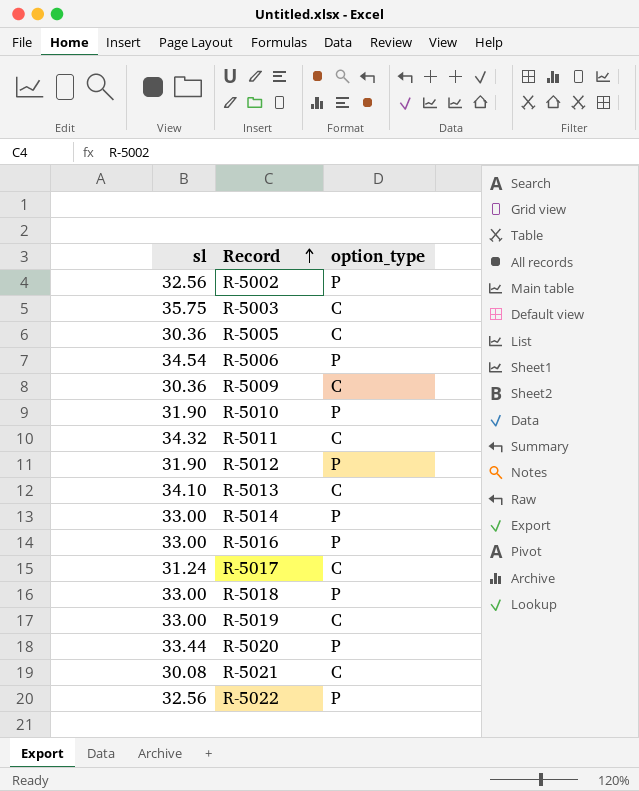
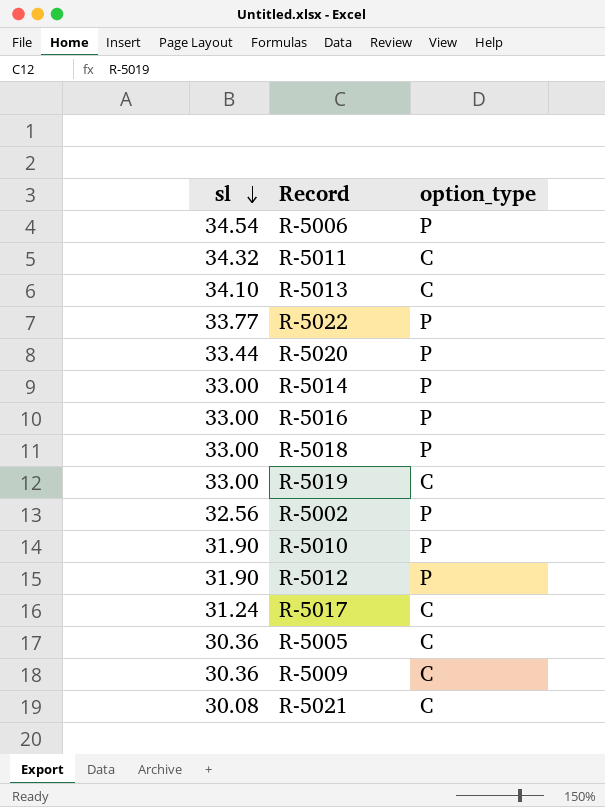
row order: Record ascending -> sl descending
row R-5003: 35.75 | C -> none
R-5022 | sl: 32.56 -> 33.77

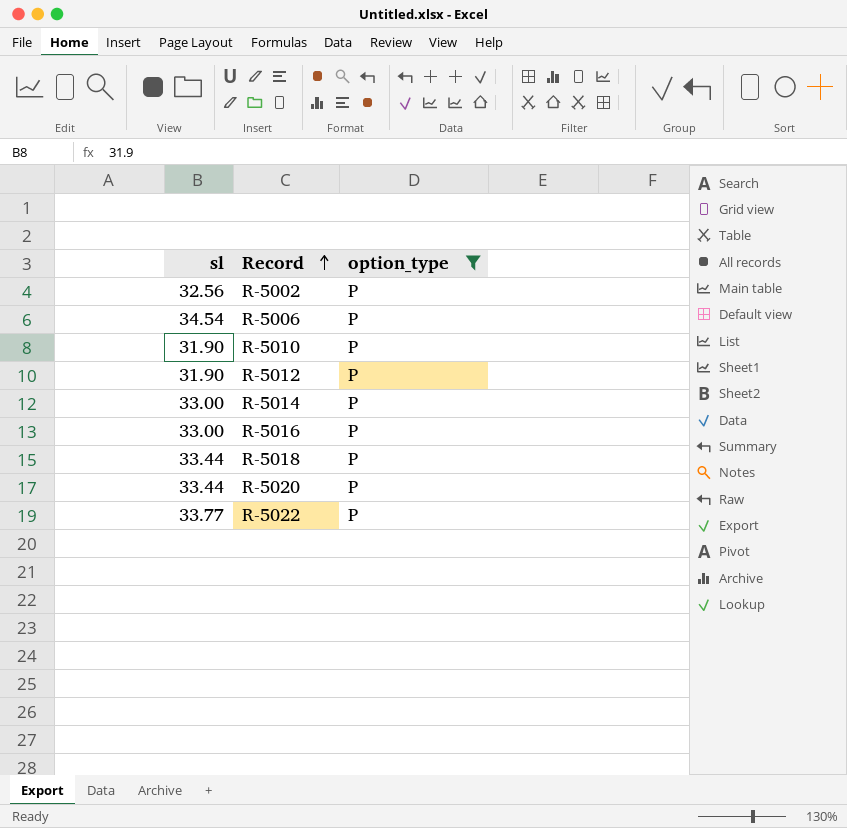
filter: none -> option_type = P
row order: sl descending -> Record ascending
R-5018 | sl: 33.00 -> 33.44

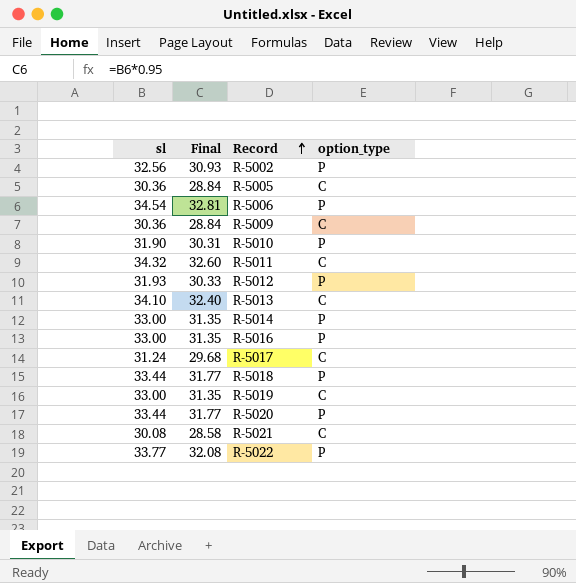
filter: option_type = P -> none
column Final | formula: none -> [sl] * 0.95
R-5012 | sl: 31.90 -> 31.93

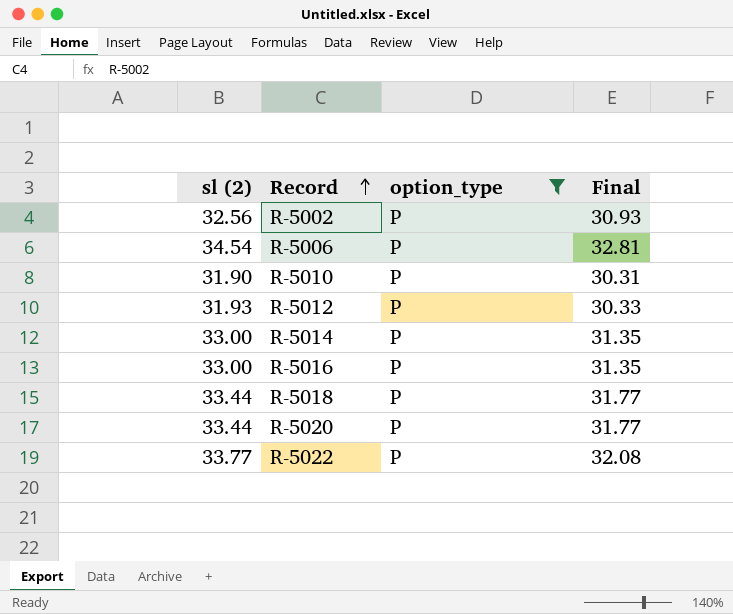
filter: none -> option_type = P
column name: sl -> sl (2)
column Final | position: 2 -> 4

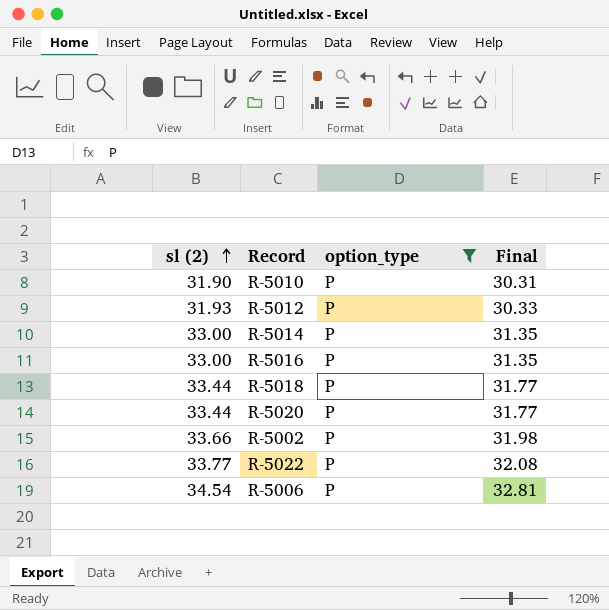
row order: Record ascending -> sl (2) ascending
R-5002 | sl (2): 32.56 -> 33.66
R-5002 | Final: 30.93 -> 31.98

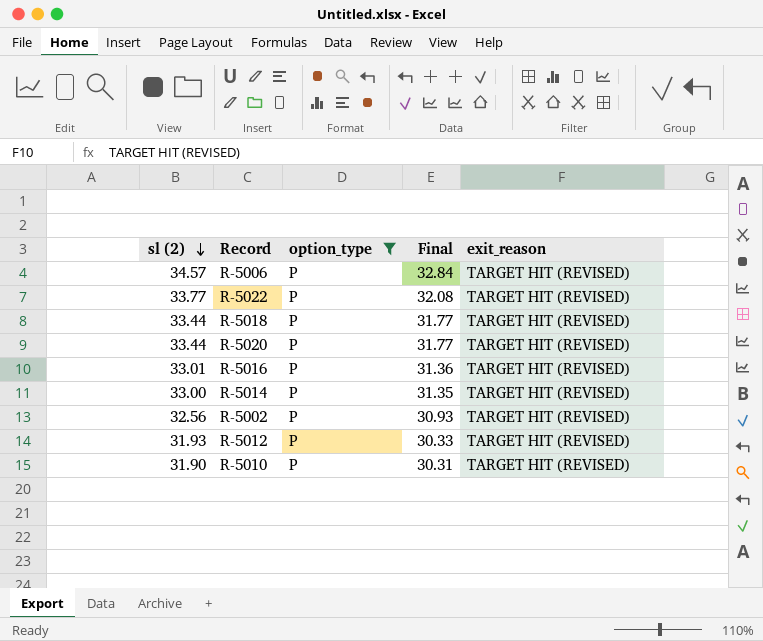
row order: sl (2) ascending -> sl (2) descending
column exit_reason | position: none -> 5
R-5006 | sl (2): 34.54 -> 34.57
R-5006 | Final: 32.81 -> 32.84
R-5016 | sl (2): 33.00 -> 33.01
R-5016 | Final: 31.35 -> 31.36
R-5002 | sl (2): 33.66 -> 32.56
R-5002 | Final: 31.98 -> 30.93

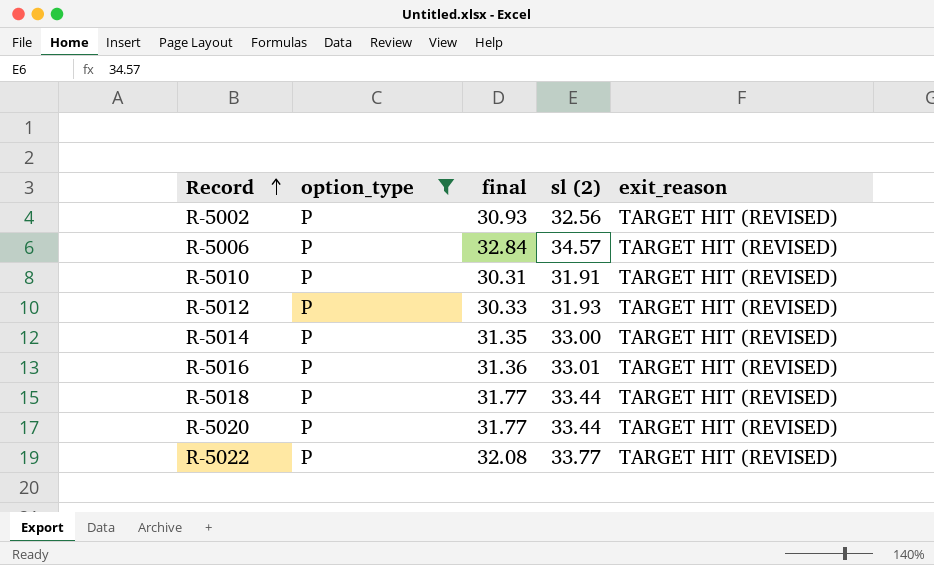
row order: sl (2) descending -> Record ascending
column name: Final -> final
column sl (2) | position: 1 -> 4
R-5010 | sl (2): 31.90 -> 31.91

